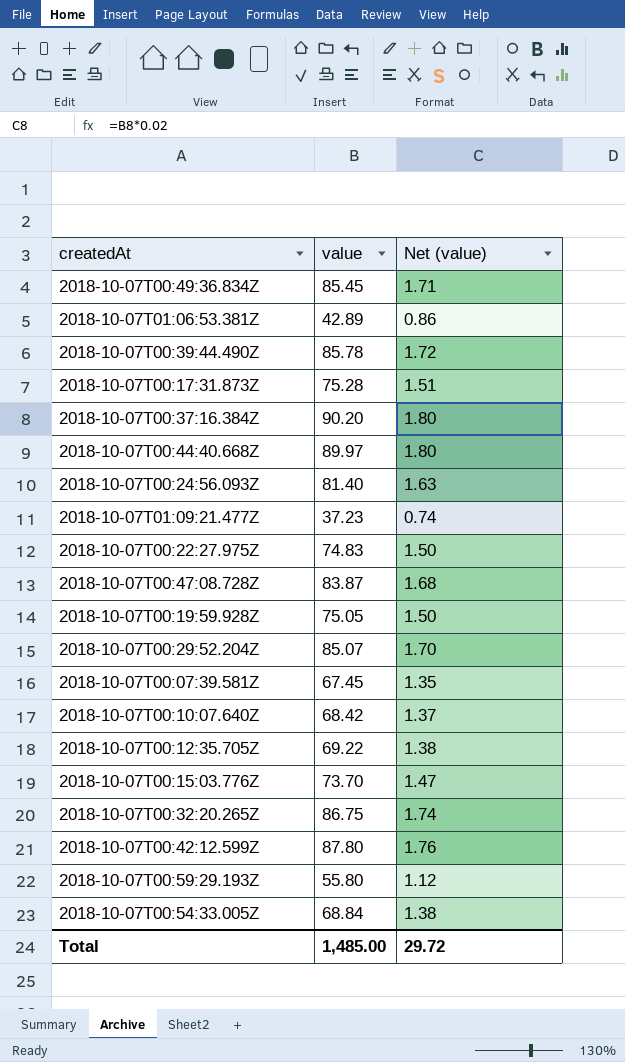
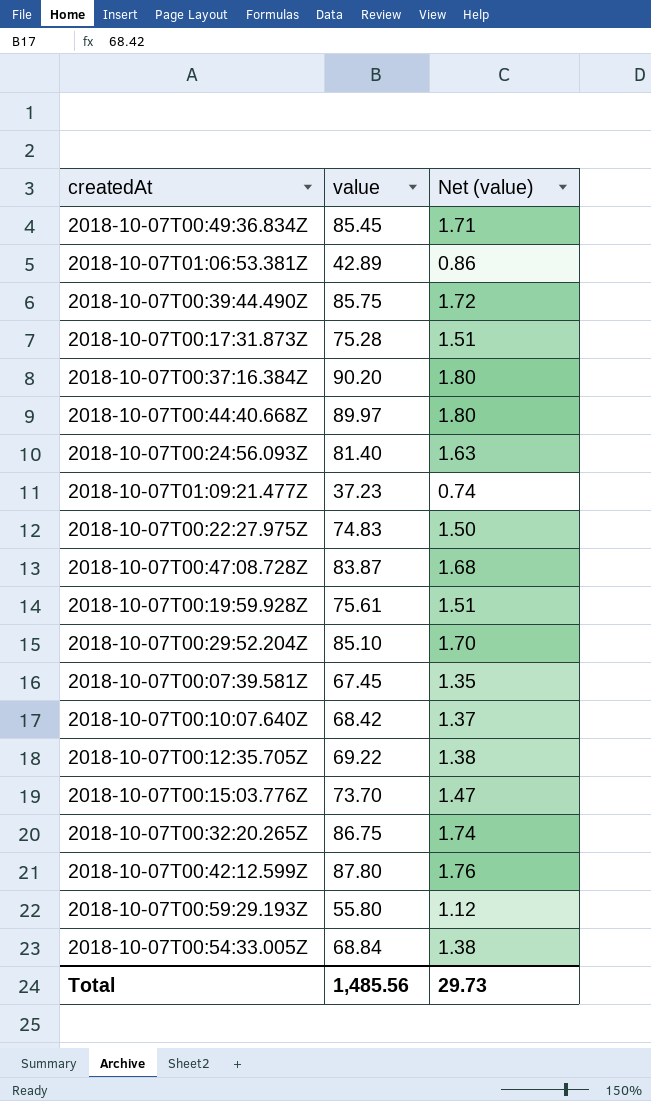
2018-10-07T00:39:44.490Z | value: 85.78 -> 85.75
2018-10-07T00:19:59.928Z | value: 75.05 -> 75.61
2018-10-07T00:19:59.928Z | Net (value): 1.50 -> 1.51
2018-10-07T00:29:52.204Z | value: 85.07 -> 85.10
Total | value: 1,485.00 -> 1,485.56
Total | Net (value): 29.72 -> 29.73

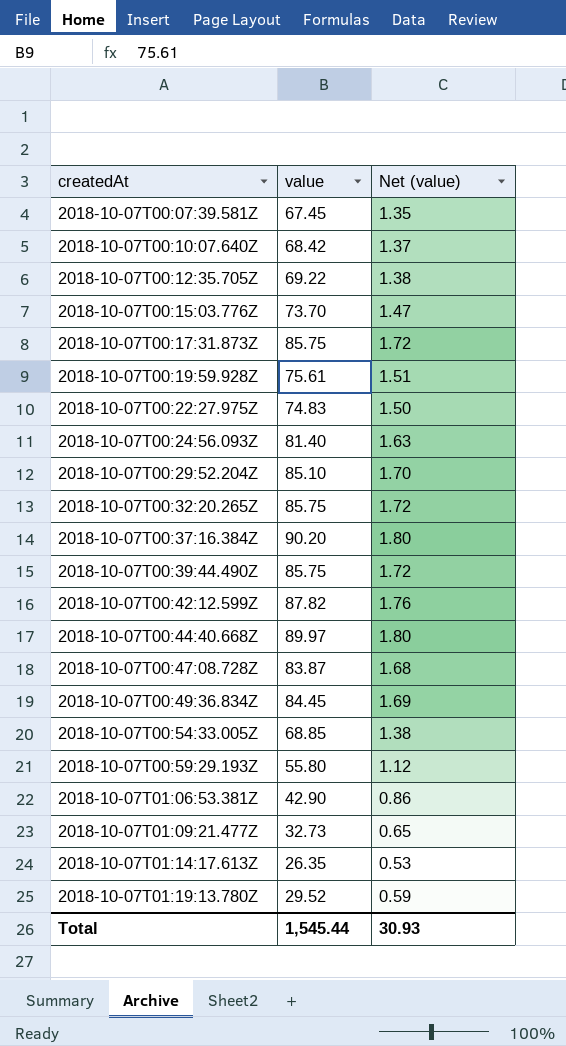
row order: none -> createdAt ascending
2018-10-07T00:17:31.873Z | value: 75.28 -> 85.75
2018-10-07T00:17:31.873Z | Net (value): 1.51 -> 1.72
2018-10-07T00:32:20.265Z | value: 86.75 -> 85.75
2018-10-07T00:32:20.265Z | Net (value): 1.74 -> 1.72
2018-10-07T00:42:12.599Z | value: 87.80 -> 87.82
2018-10-07T00:49:36.834Z | value: 85.45 -> 84.45
2018-10-07T00:49:36.834Z | Net (value): 1.71 -> 1.69
2018-10-07T00:54:33.005Z | value: 68.84 -> 68.85
2018-10-07T01:06:53.381Z | value: 42.89 -> 42.90
2018-10-07T01:09:21.477Z | value: 37.23 -> 32.73
2018-10-07T01:09:21.477Z | Net (value): 0.74 -> 0.65
row 2018-10-07T01:14:17.613Z: none -> 26.35 | 0.53
row 2018-10-07T01:19:13.780Z: none -> 29.52 | 0.59
Total | value: 1,485.56 -> 1,545.44
Total | Net (value): 29.73 -> 30.93

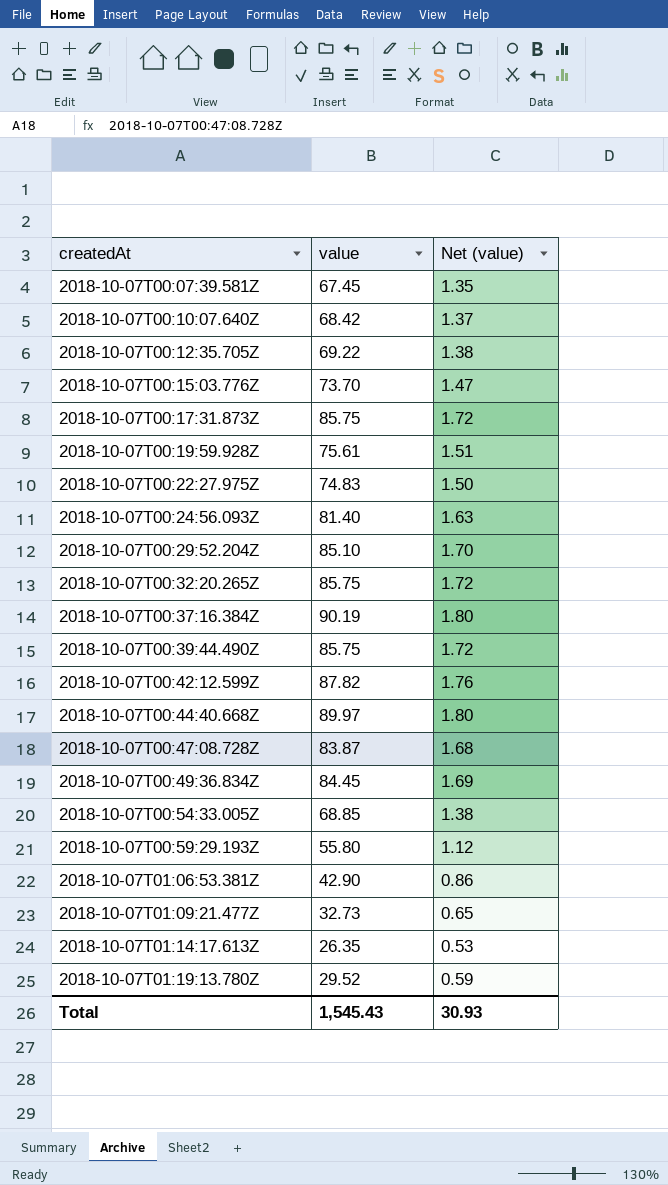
2018-10-07T00:37:16.384Z | value: 90.20 -> 90.19
Total | value: 1,545.44 -> 1,545.43

